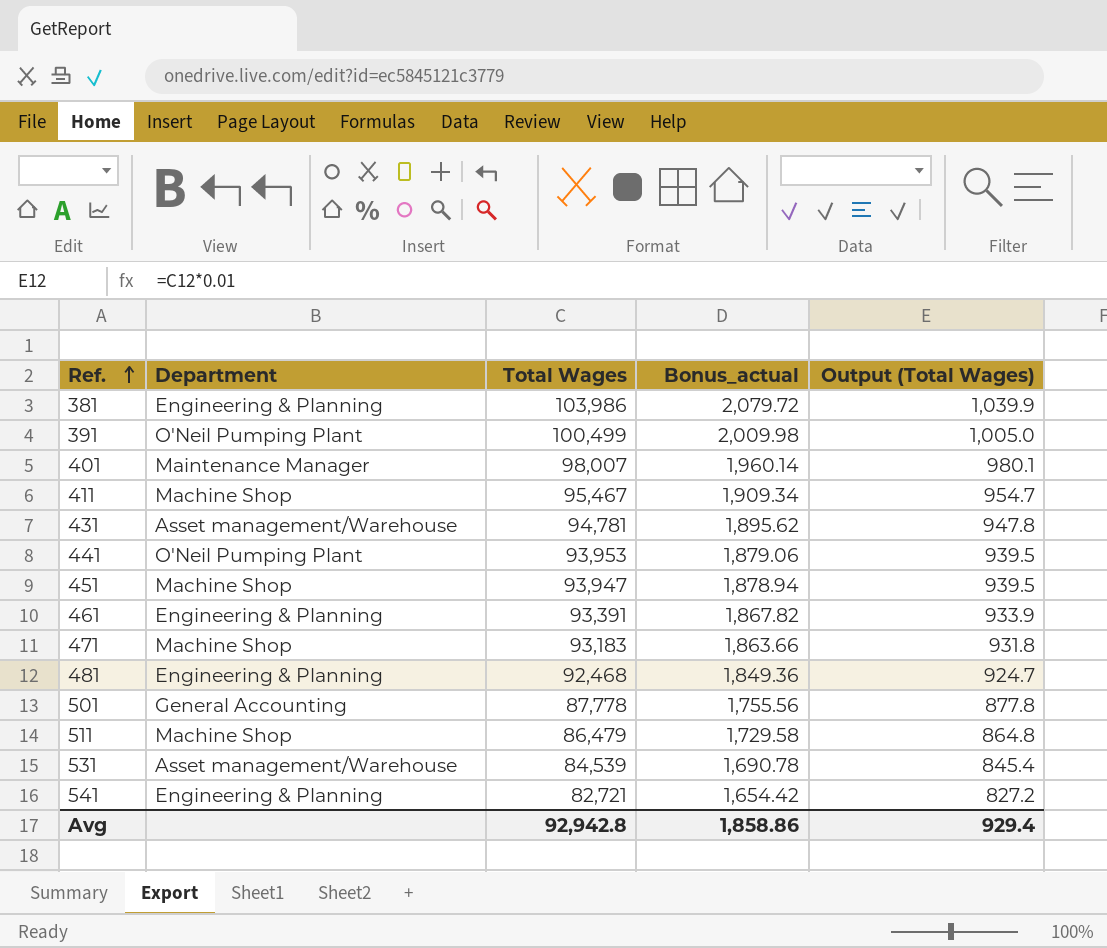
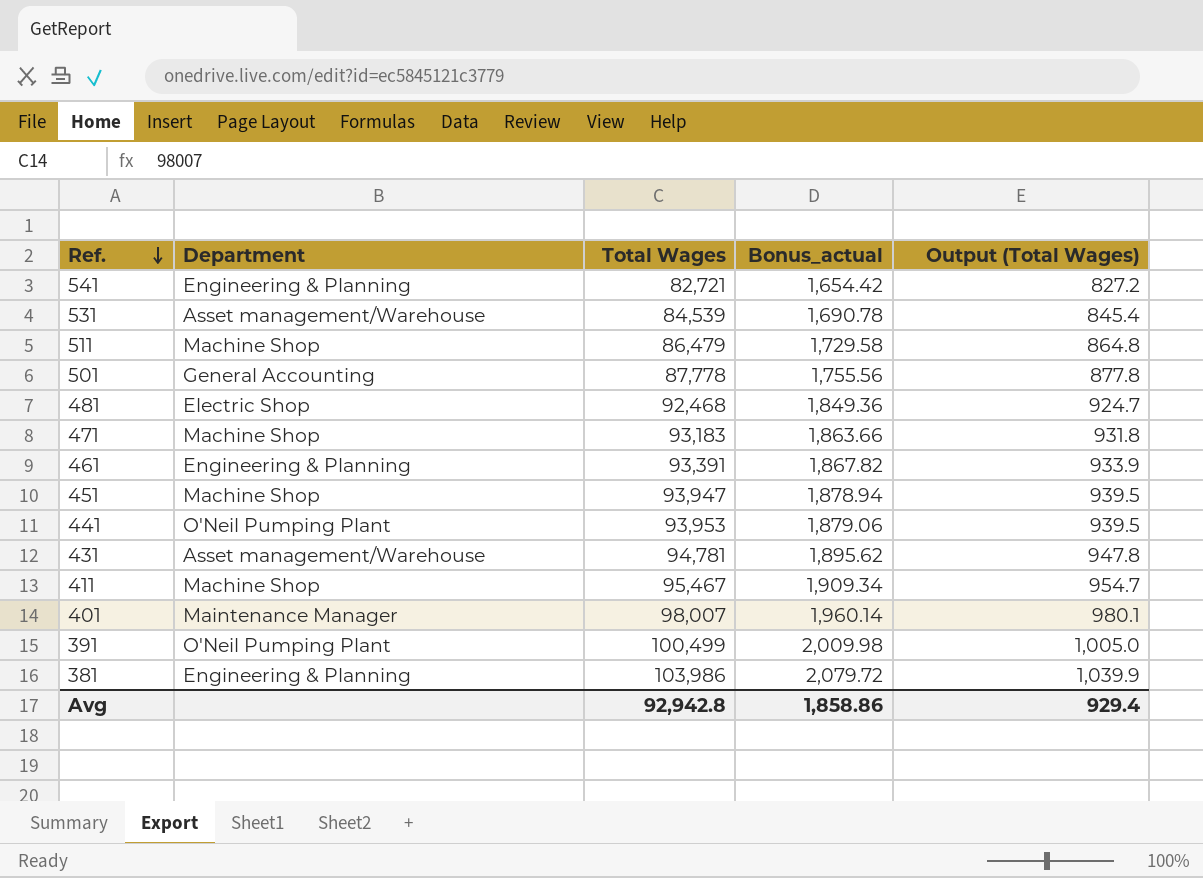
row order: Ref. ascending -> Ref. descending
481 | Department: Engineering & Planning -> Electric Shop

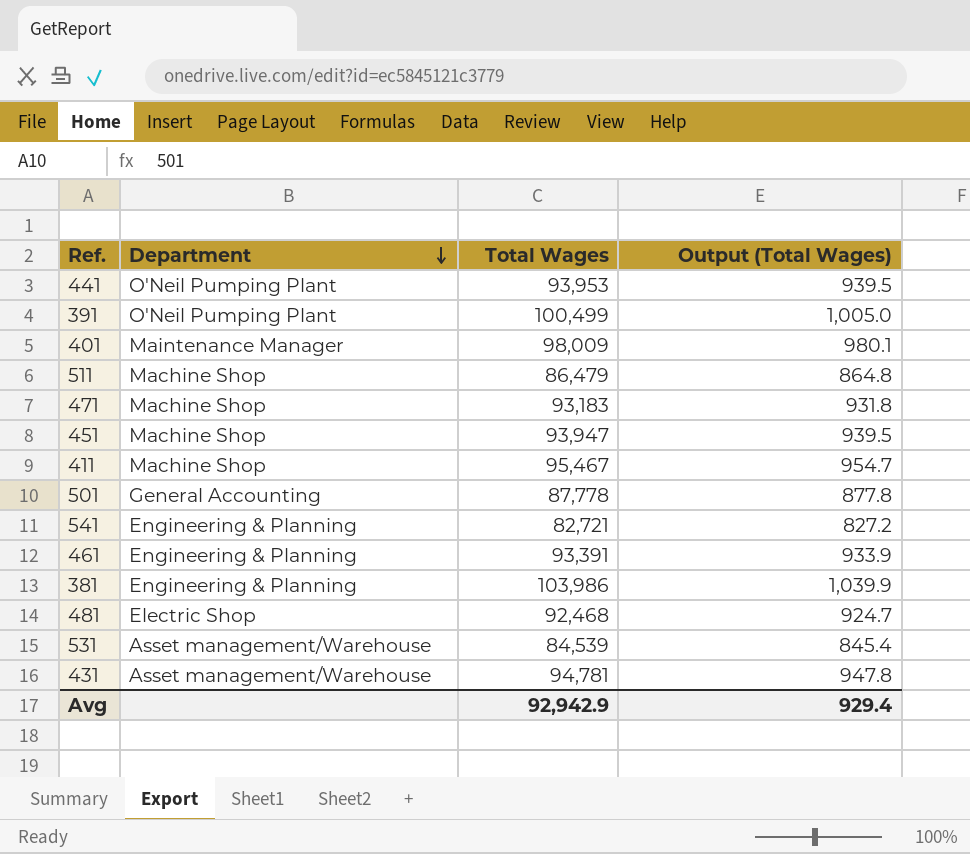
row order: Ref. descending -> Department descending
column Bonus_actual | formula: [Total Wages] * 0.02 -> none
401 | Total Wages: 98,007 -> 98,009
Avg | Total Wages: 92,942.8 -> 92,942.9

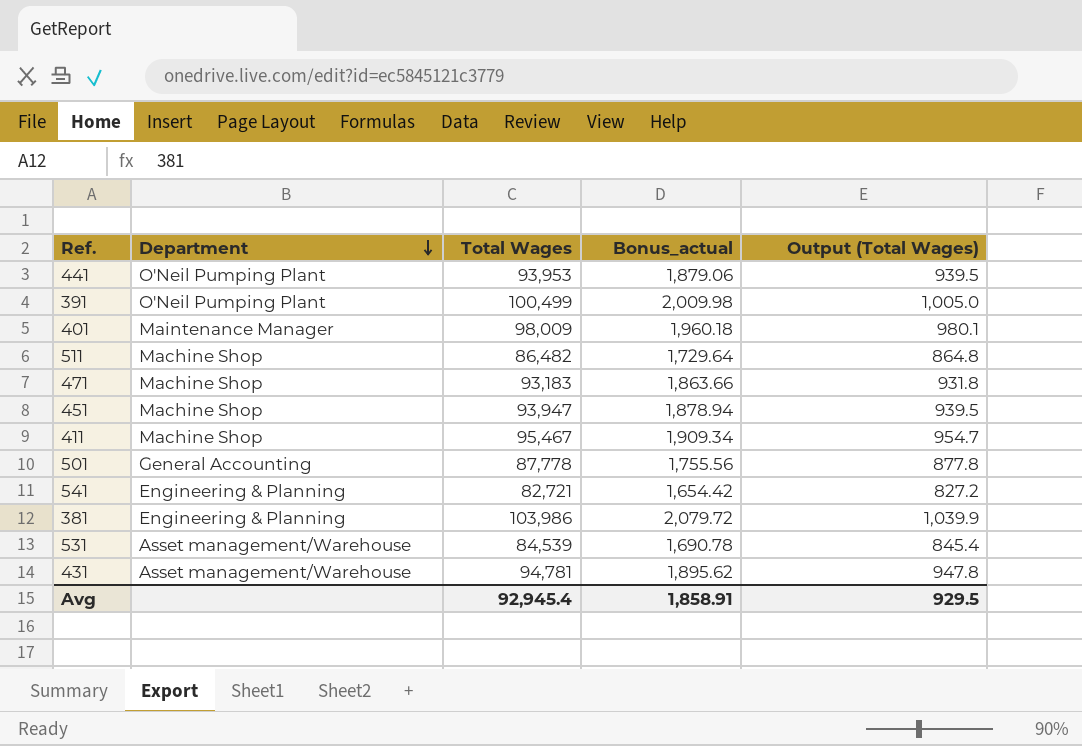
column Bonus_actual | formula: none -> [Total Wages] * 0.02
row 461: Engineering & Planning | 93,391 | 933.9 -> none
row 481: Electric Shop | 92,468 | 924.7 -> none
511 | Total Wages: 86,479 -> 86,482
Avg | Total Wages: 92,942.9 -> 92,945.4
Avg | Output (Total Wages): 929.4 -> 929.5

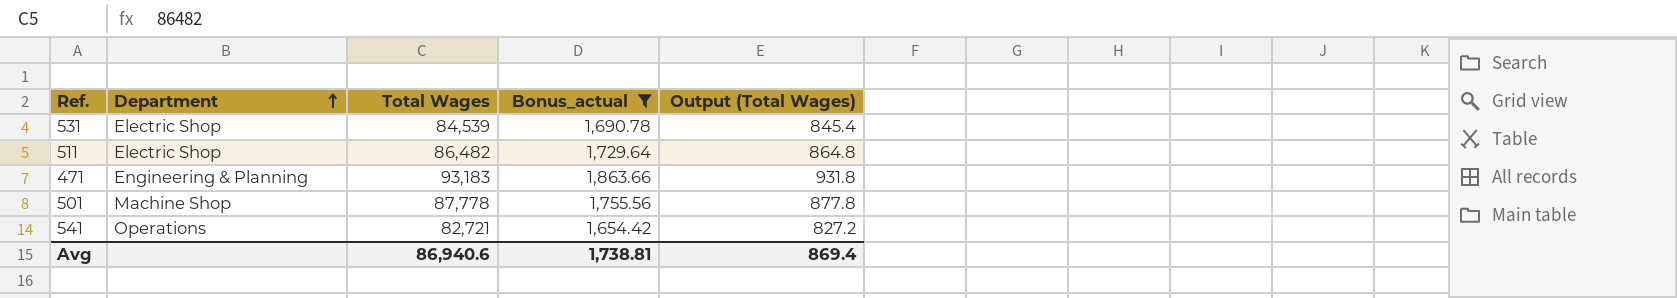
filter: none -> Bonus_actual <= 1,863.66
row order: Department descending -> Department ascending
531 | Department: Asset management/Warehouse -> Electric Shop
511 | Department: Machine Shop -> Electric Shop
471 | Department: Machine Shop -> Engineering & Planning
501 | Department: General Accounting -> Machine Shop
541 | Department: Engineering & Planning -> Operations
Avg | Total Wages: 92,945.4 -> 86,940.6
Avg | Bonus_actual: 1,858.91 -> 1,738.81
Avg | Output (Total Wages): 929.5 -> 869.4

